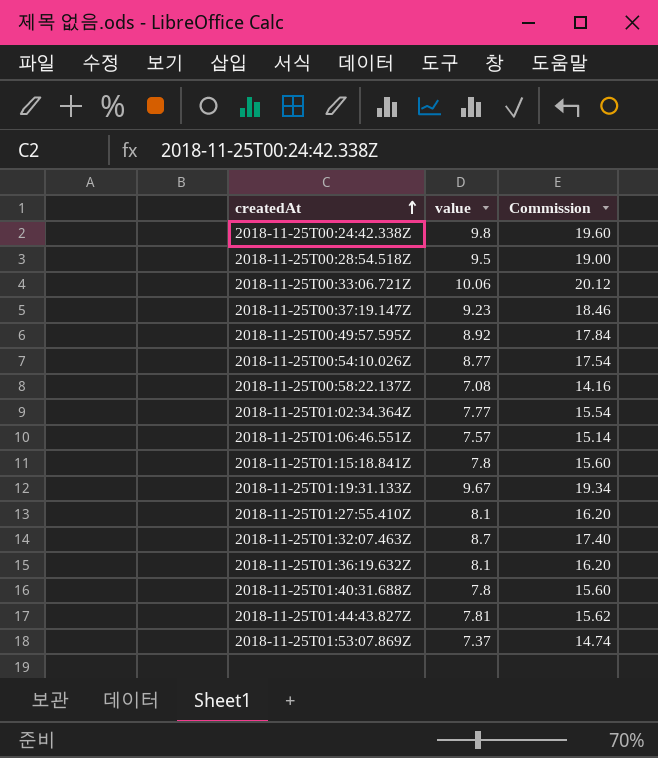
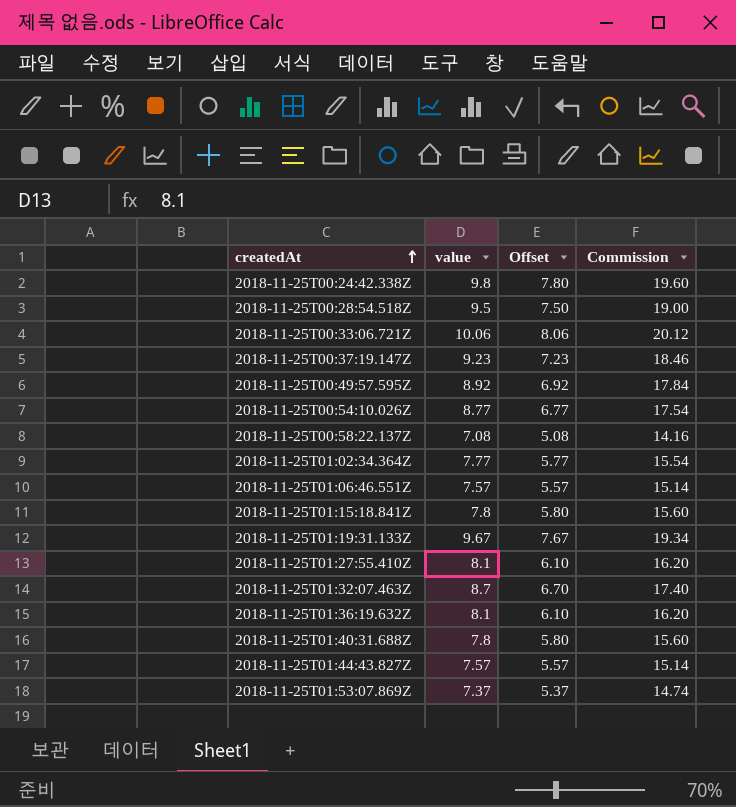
column Offset | formula: none -> [value] - 2
2018-11-25T01:44:43.827Z | value: 7.81 -> 7.57
2018-11-25T01:44:43.827Z | Commission: 15.62 -> 15.14

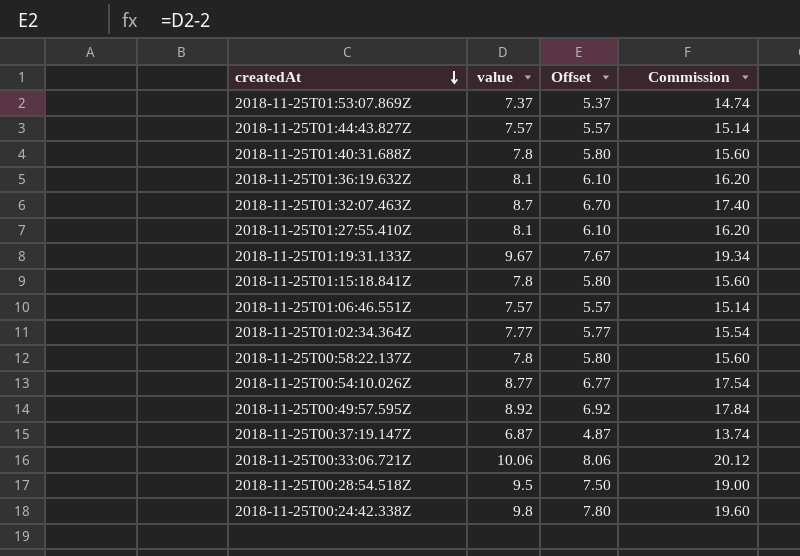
row order: createdAt ascending -> createdAt descending
2018-11-25T00:58:22.137Z | value: 7.08 -> 7.8
2018-11-25T00:58:22.137Z | Offset: 5.08 -> 5.80
2018-11-25T00:58:22.137Z | Commission: 14.16 -> 15.60
2018-11-25T00:37:19.147Z | value: 9.23 -> 6.87
2018-11-25T00:37:19.147Z | Offset: 7.23 -> 4.87
2018-11-25T00:37:19.147Z | Commission: 18.46 -> 13.74

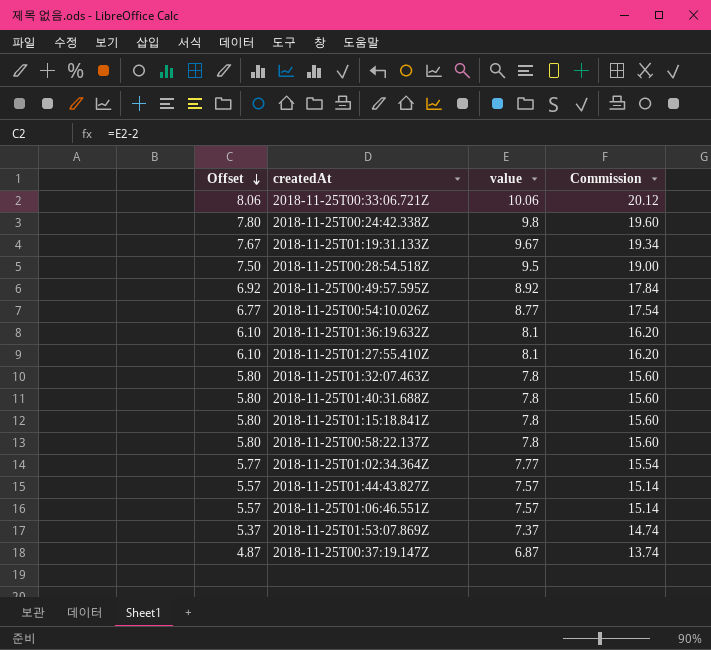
row order: createdAt descending -> Offset descending
column Offset | position: 3 -> 1
2018-11-25T01:32:07.463Z | Offset: 6.70 -> 5.80
2018-11-25T01:32:07.463Z | value: 8.7 -> 7.8
2018-11-25T01:32:07.463Z | Commission: 17.40 -> 15.60

